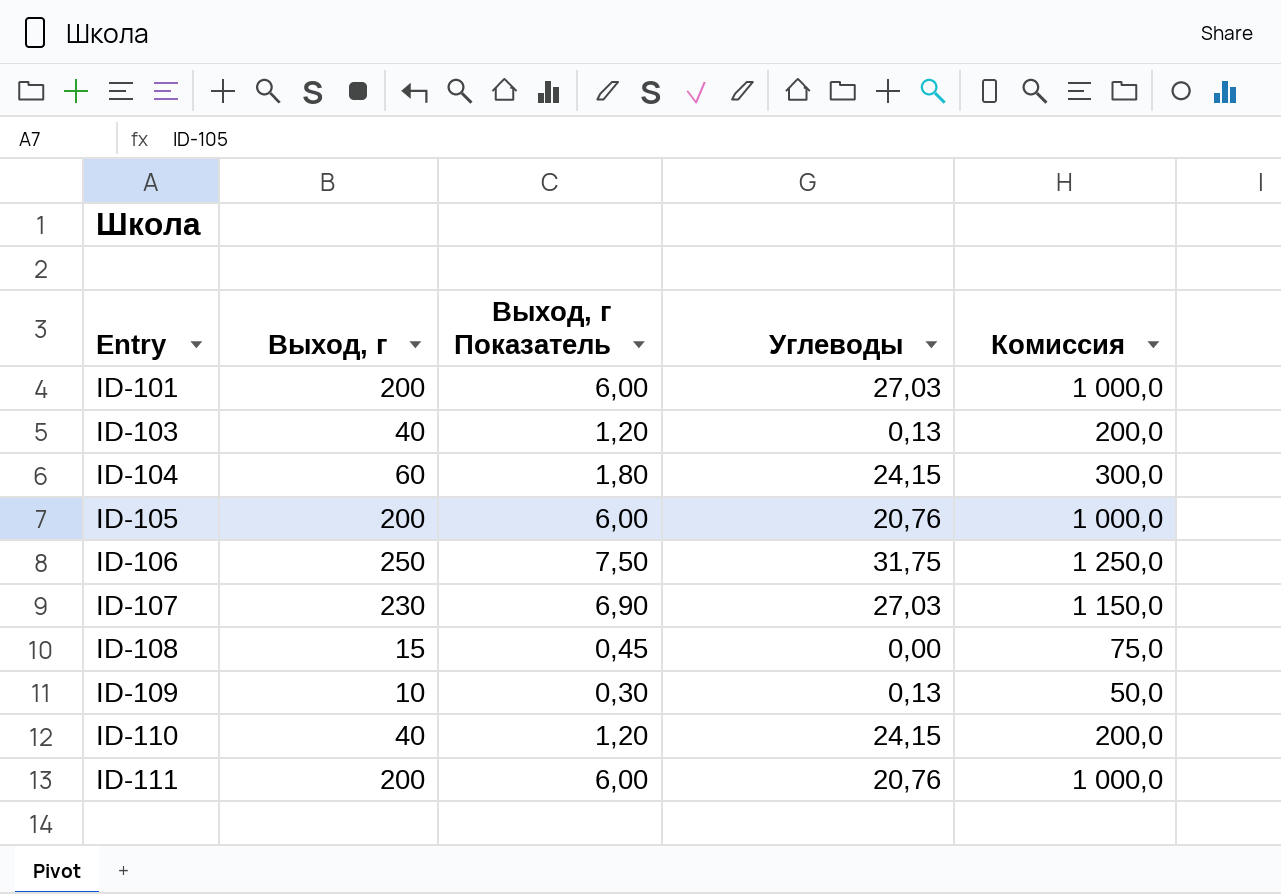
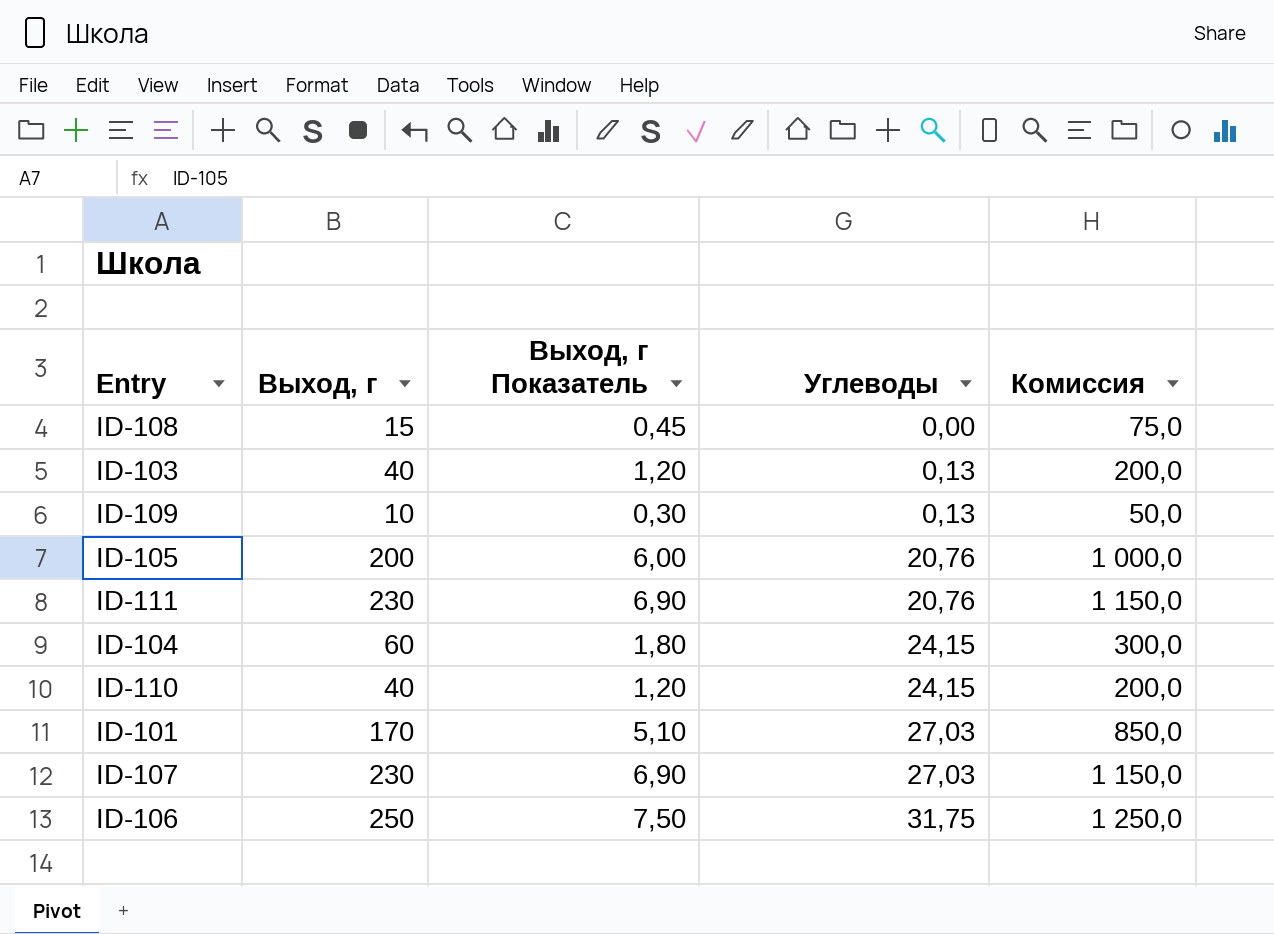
row order: Entry ascending -> Углеводы ascending
ID-111 | Выход, г: 200 -> 230
ID-111 | Выход, г Показатель: 6,00 -> 6,90
ID-111 | Комиссия: 1 000,0 -> 1 150,0
ID-101 | Выход, г: 200 -> 170
ID-101 | Выход, г Показатель: 6,00 -> 5,10
ID-101 | Комиссия: 1 000,0 -> 850,0

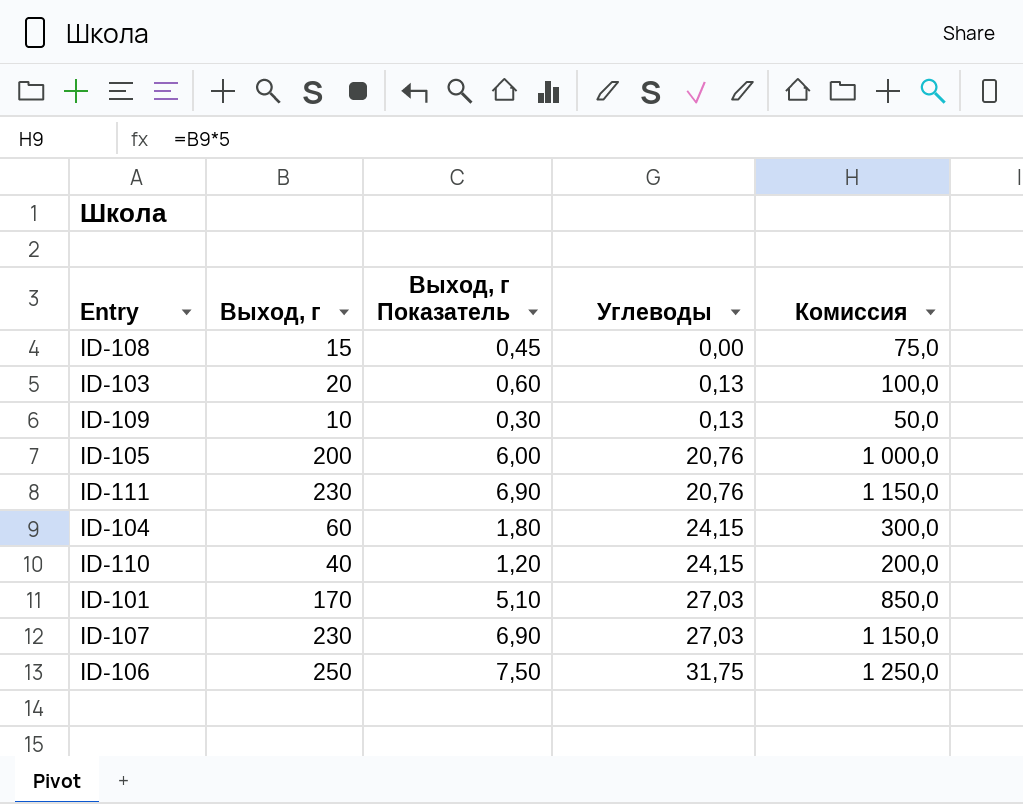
ID-103 | Выход, г: 40 -> 20
ID-103 | Выход, г Показатель: 1,20 -> 0,60
ID-103 | Комиссия: 200,0 -> 100,0

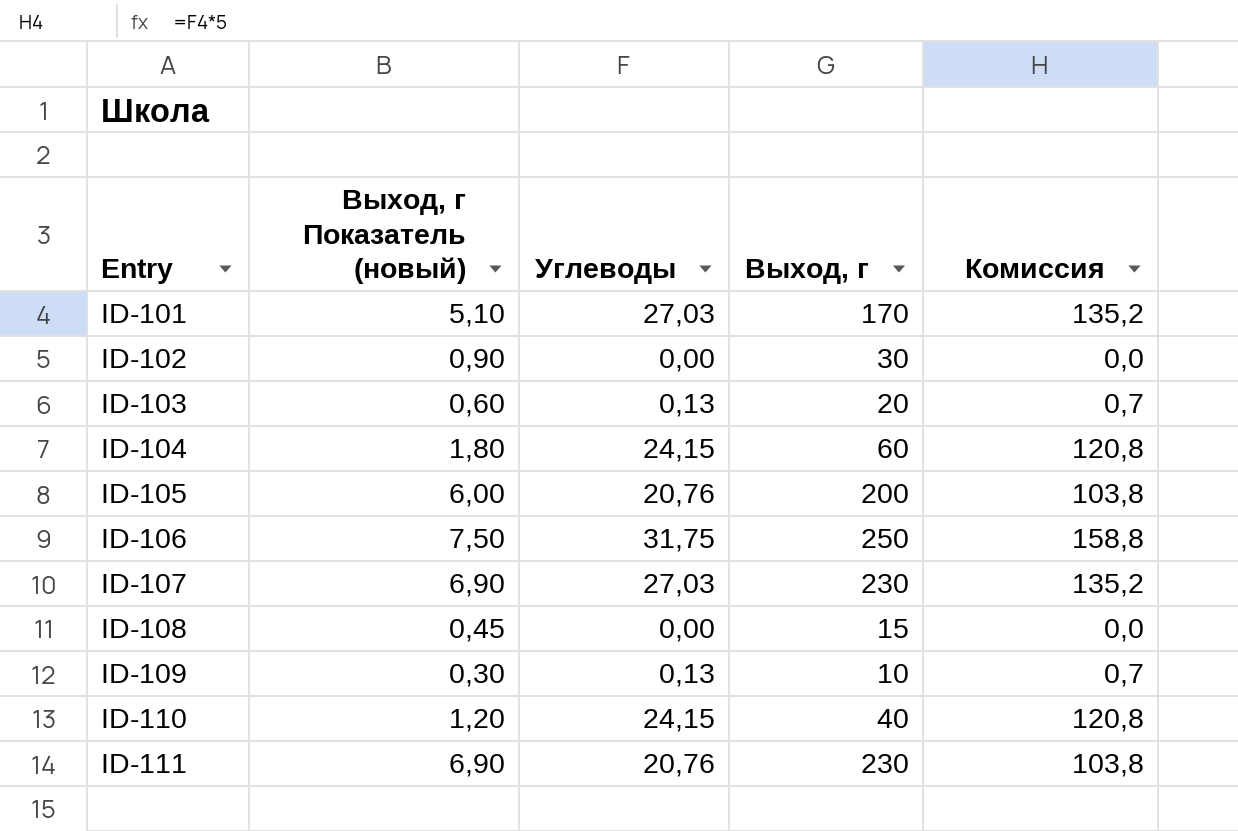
row order: Углеводы ascending -> Entry ascending
column name: Выход, г Показатель -> Выход, г Показатель (новый)
column Выход, г | position: 2 -> 4
column Комиссия | formula: [Выход, г] * 5 -> [Углеводы] * 5
row ID-102: none -> 0,90 | 0,00 | 30 | 0,0

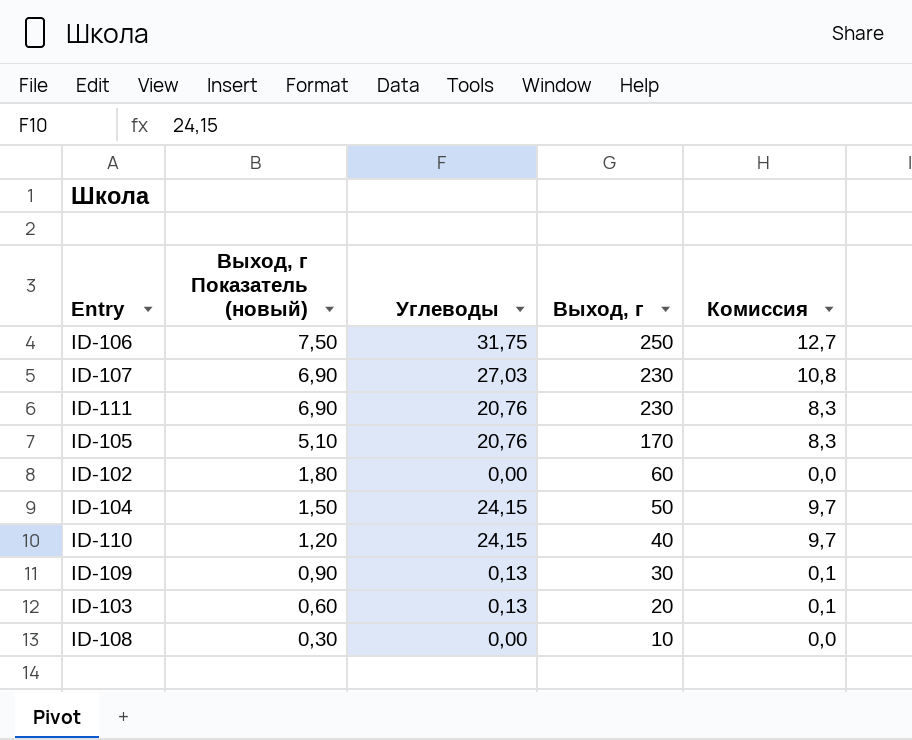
row order: Entry ascending -> Выход, г Показатель (новый) descending
column Комиссия | formula: [Углеводы] * 5 -> [Углеводы] * 0,4
row ID-101: 5,10 | 27,03 | 170 | 135,2 -> none
ID-105 | Выход, г Показатель (новый): 6,00 -> 5,10
ID-105 | Выход, г: 200 -> 170
ID-102 | Выход, г Показатель (новый): 0,90 -> 1,80
ID-102 | Выход, г: 30 -> 60
ID-104 | Выход, г Показатель (новый): 1,80 -> 1,50
ID-104 | Выход, г: 60 -> 50
ID-109 | Выход, г Показатель (новый): 0,30 -> 0,90
ID-109 | Выход, г: 10 -> 30
ID-108 | Выход, г Показатель (новый): 0,45 -> 0,30
ID-108 | Выход, г: 15 -> 10

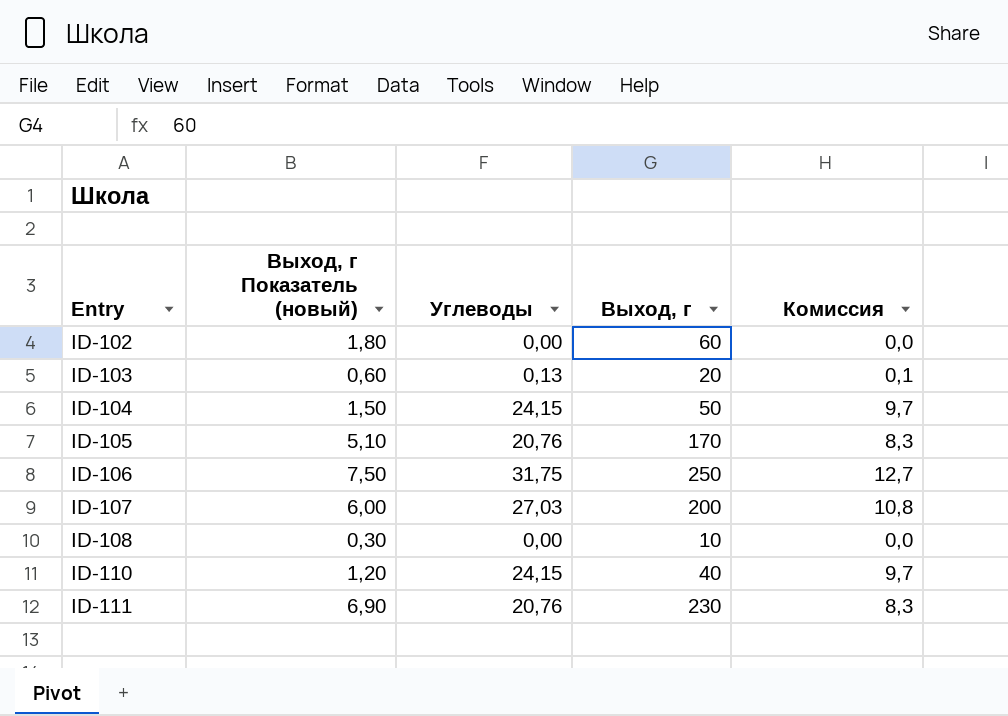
row order: Выход, г Показатель (новый) descending -> Entry ascending
row ID-109: 0,90 | 0,13 | 30 | 0,1 -> none
ID-107 | Выход, г Показатель (новый): 6,90 -> 6,00
ID-107 | Выход, г: 230 -> 200

